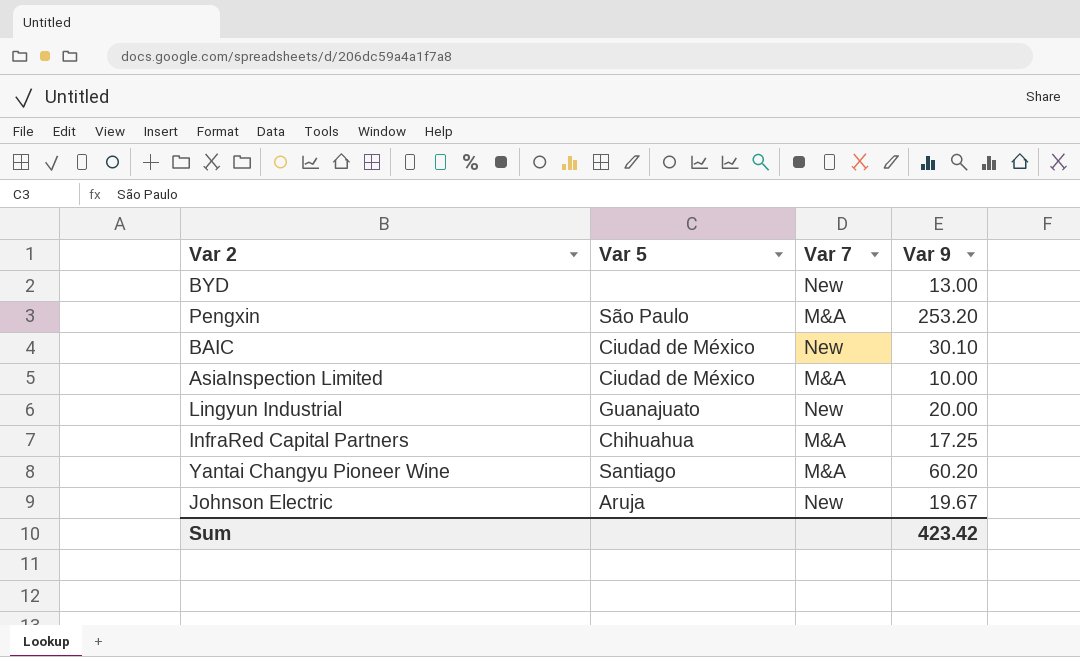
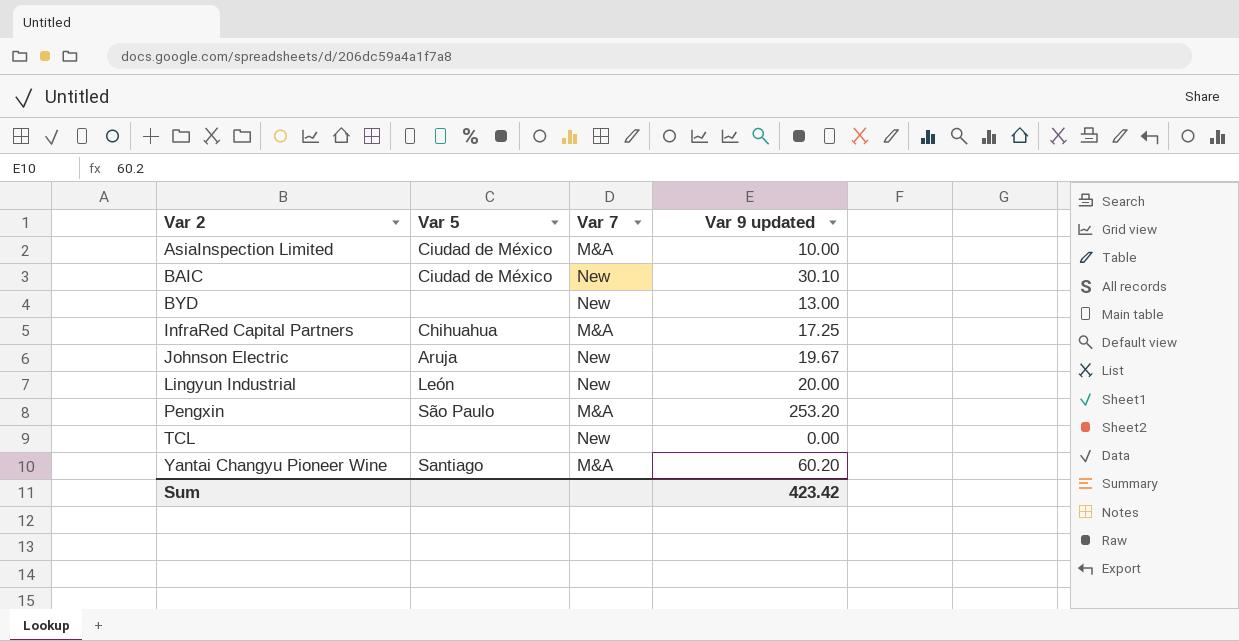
row order: none -> Var 2 ascending
column name: Var 9 -> Var 9 updated
Lingyun Industrial | Var 5: Guanajuato -> León
row TCL: none -> none | New | 0.00

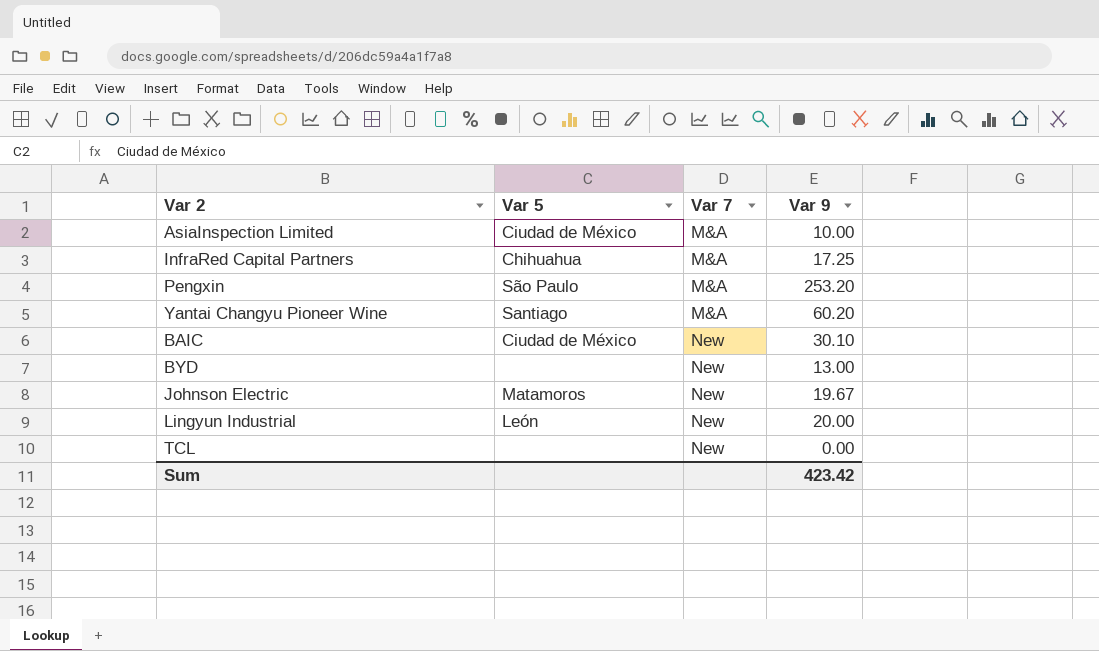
row order: Var 2 ascending -> Var 7 ascending
column name: Var 9 updated -> Var 9
Johnson Electric | Var 5: Aruja -> Matamoros

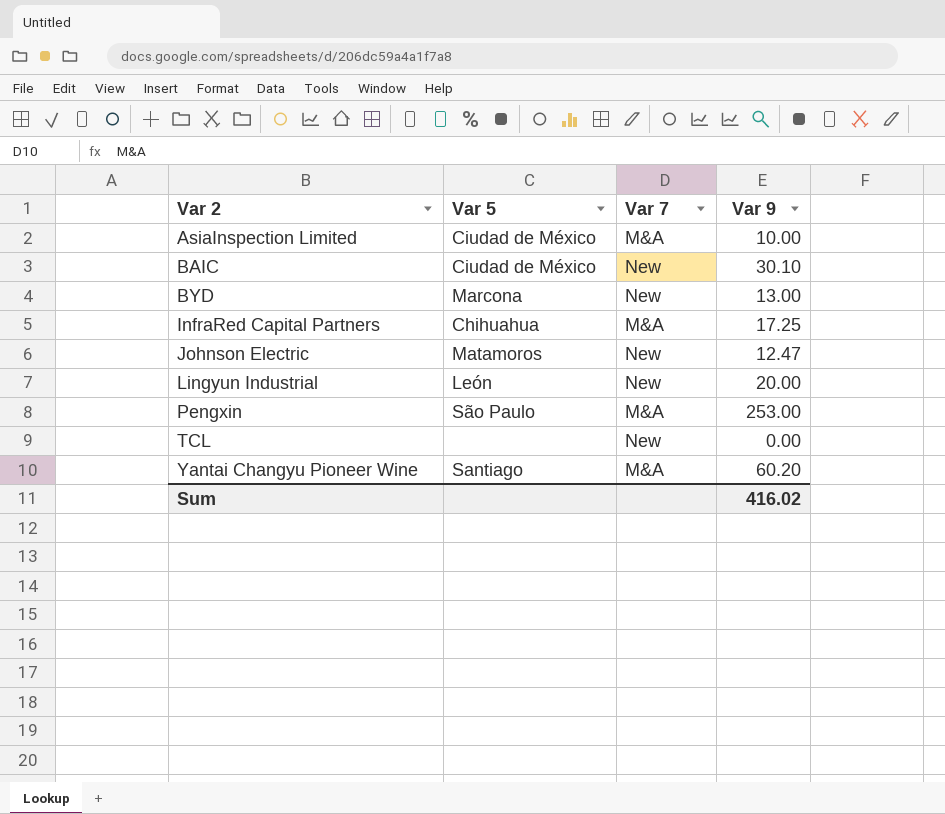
row order: Var 7 ascending -> Var 2 ascending
BYD | Var 5: none -> Marcona
Johnson Electric | Var 9: 19.67 -> 12.47
Pengxin | Var 9: 253.20 -> 253.00
Sum | Var 9: 423.42 -> 416.02

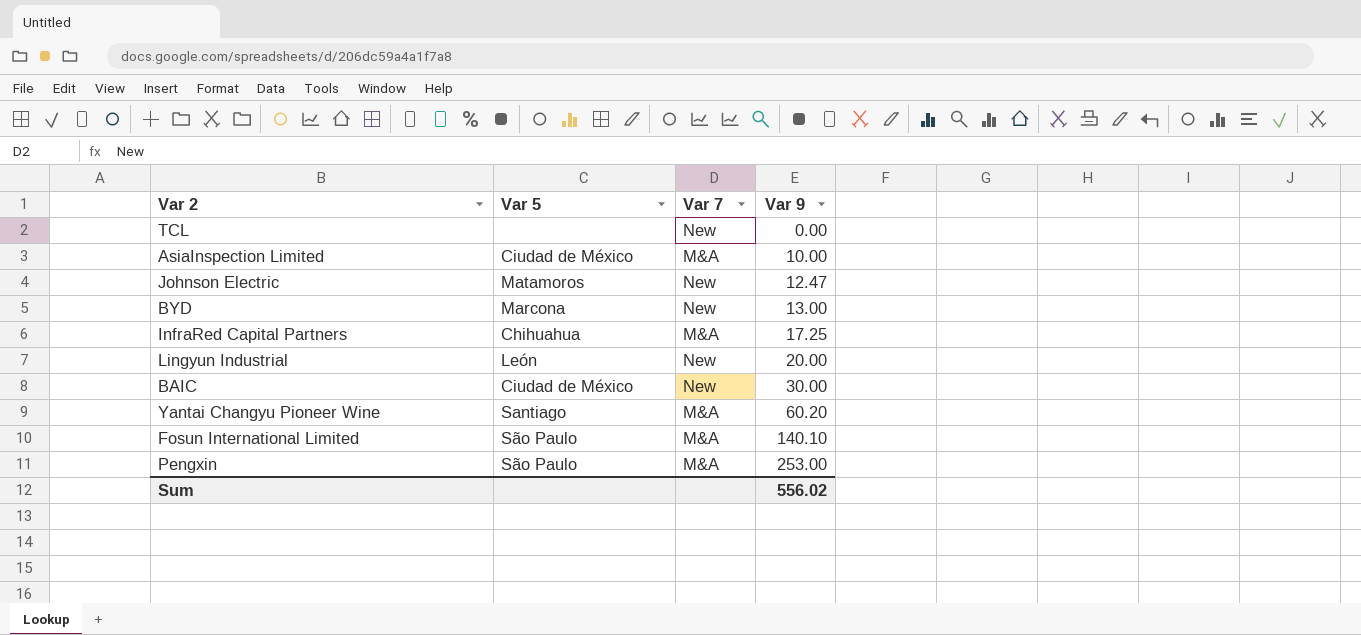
row order: Var 2 ascending -> Var 9 ascending
BAIC | Var 9: 30.10 -> 30.00
row Fosun International Limited: none -> São Paulo | M&A | 140.10
Sum | Var 9: 416.02 -> 556.02

